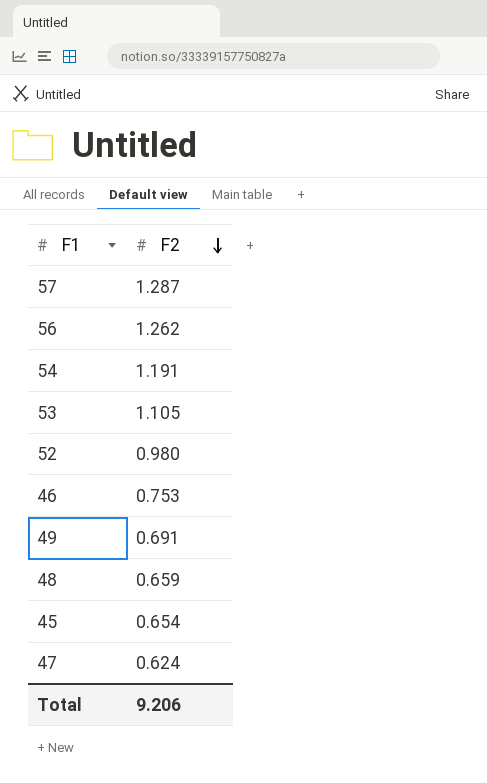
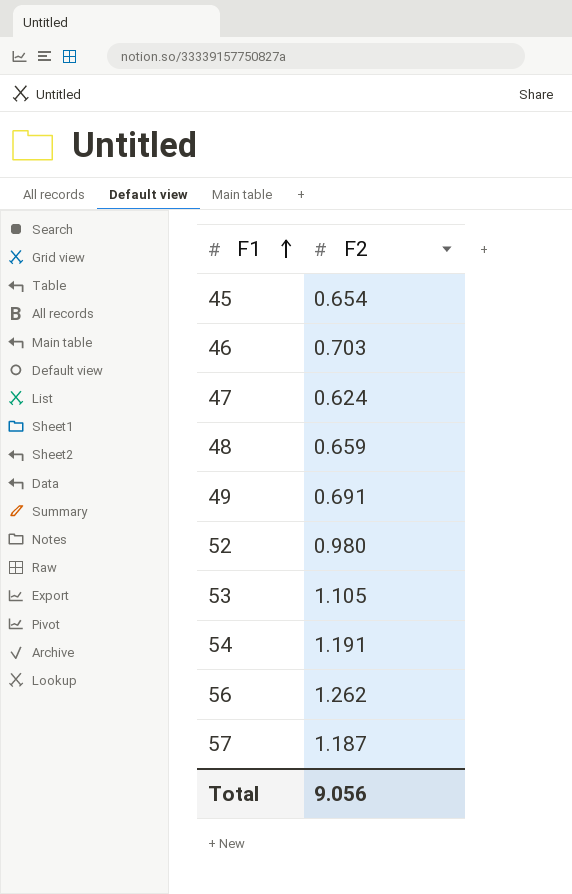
row order: F2 descending -> F1 ascending
46 | F2: 0.753 -> 0.703
57 | F2: 1.287 -> 1.187
Total | F2: 9.206 -> 9.056

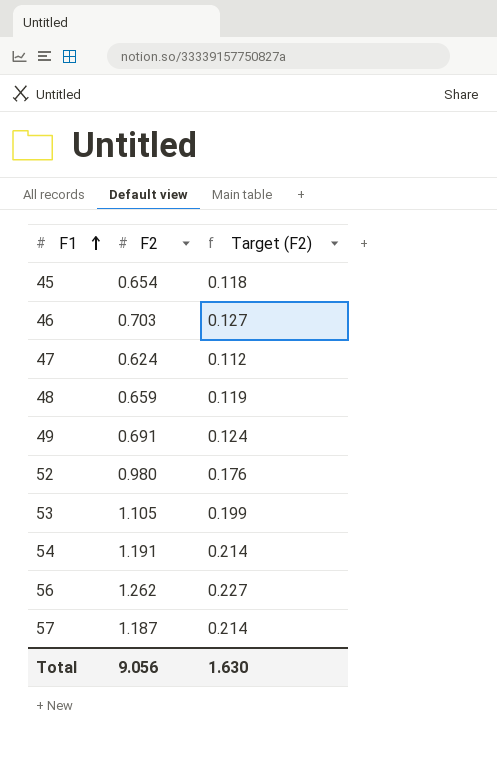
column Target (F2) | formula: none -> [F2] * 0.18

